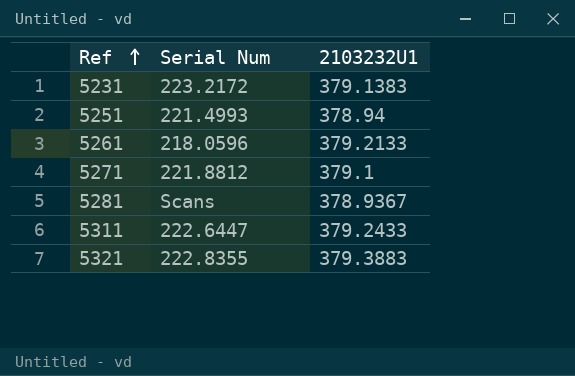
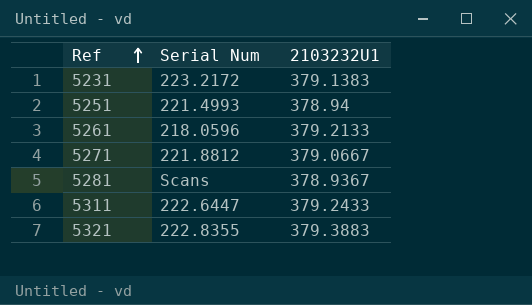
5271 | 2103232U1: 379.1 -> 379.0667

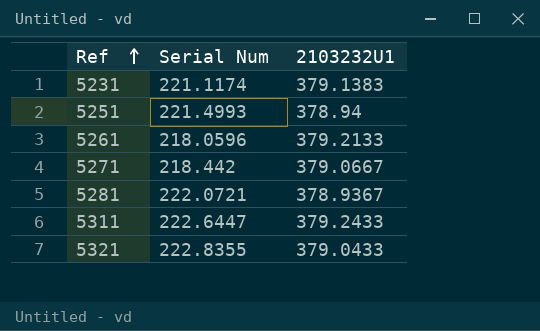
5231 | Serial Num: 223.2172 -> 221.1174
5271 | Serial Num: 221.8812 -> 218.442
5281 | Serial Num: Scans -> 222.0721
5321 | 2103232U1: 379.3883 -> 379.0433

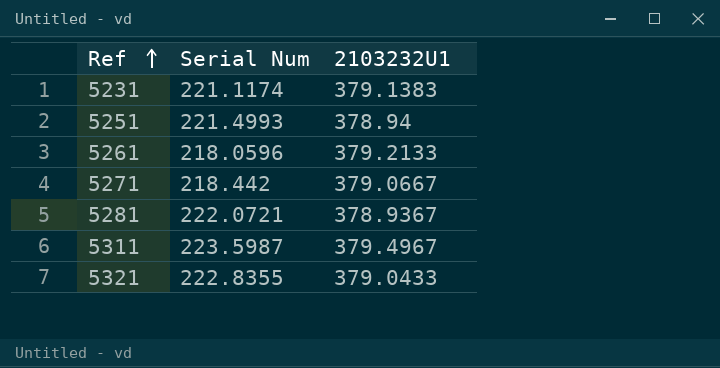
5311 | Serial Num: 222.6447 -> 223.5987
5311 | 2103232U1: 379.2433 -> 379.4967

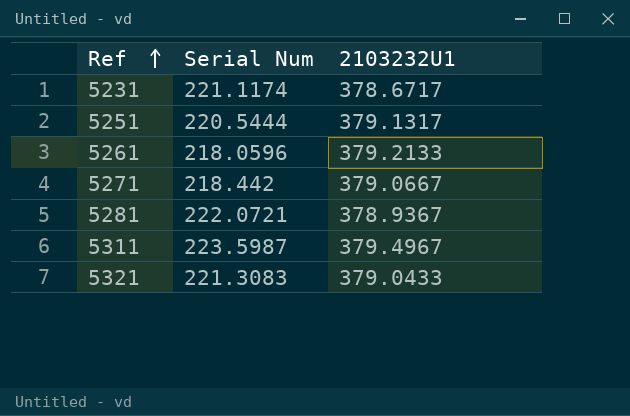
5231 | 2103232U1: 379.1383 -> 378.6717
5251 | Serial Num: 221.4993 -> 220.5444
5251 | 2103232U1: 378.94 -> 379.1317
5321 | Serial Num: 222.8355 -> 221.3083

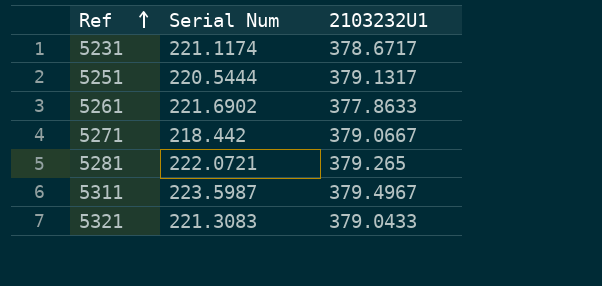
5261 | Serial Num: 218.0596 -> 221.6902
5261 | 2103232U1: 379.2133 -> 377.8633
5281 | 2103232U1: 378.9367 -> 379.265

